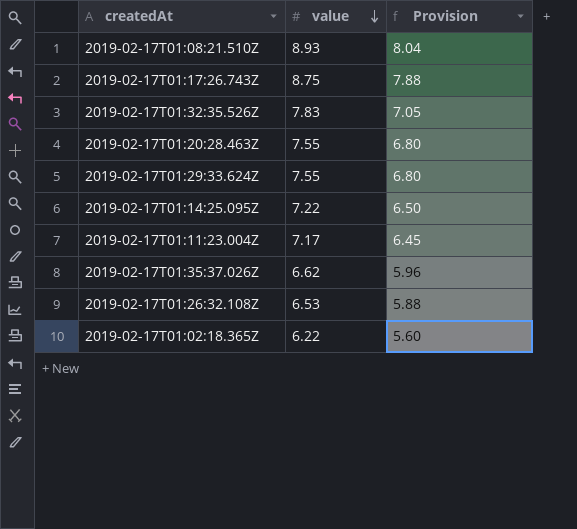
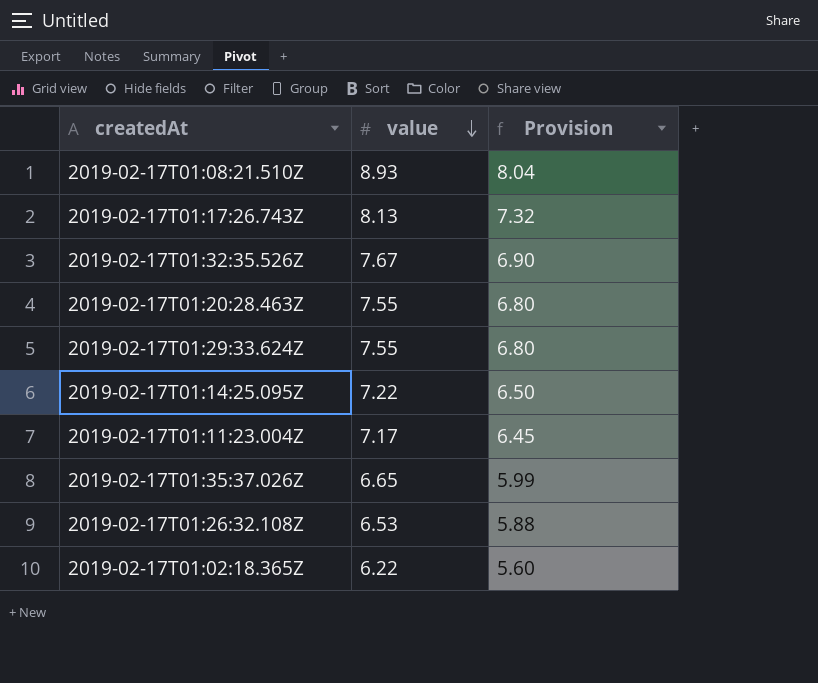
2019-02-17T01:17:26.743Z | value: 8.75 -> 8.13
2019-02-17T01:17:26.743Z | Provision: 7.88 -> 7.32
2019-02-17T01:32:35.526Z | value: 7.83 -> 7.67
2019-02-17T01:32:35.526Z | Provision: 7.05 -> 6.90
2019-02-17T01:35:37.026Z | value: 6.62 -> 6.65
2019-02-17T01:35:37.026Z | Provision: 5.96 -> 5.99

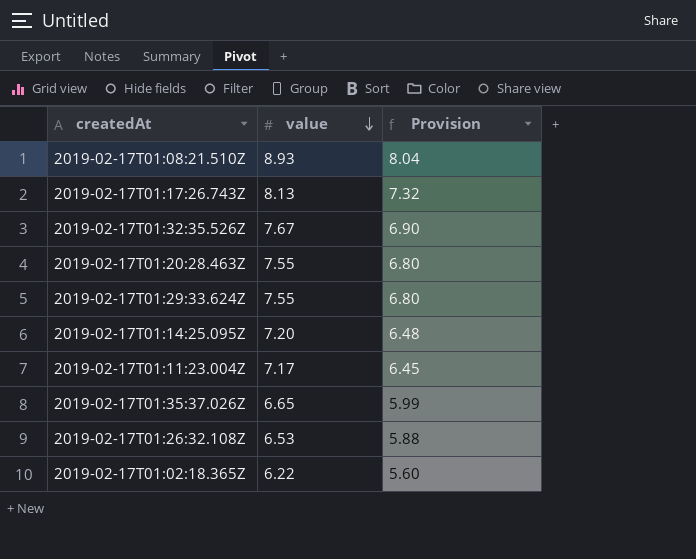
2019-02-17T01:14:25.095Z | value: 7.22 -> 7.20
2019-02-17T01:14:25.095Z | Provision: 6.50 -> 6.48

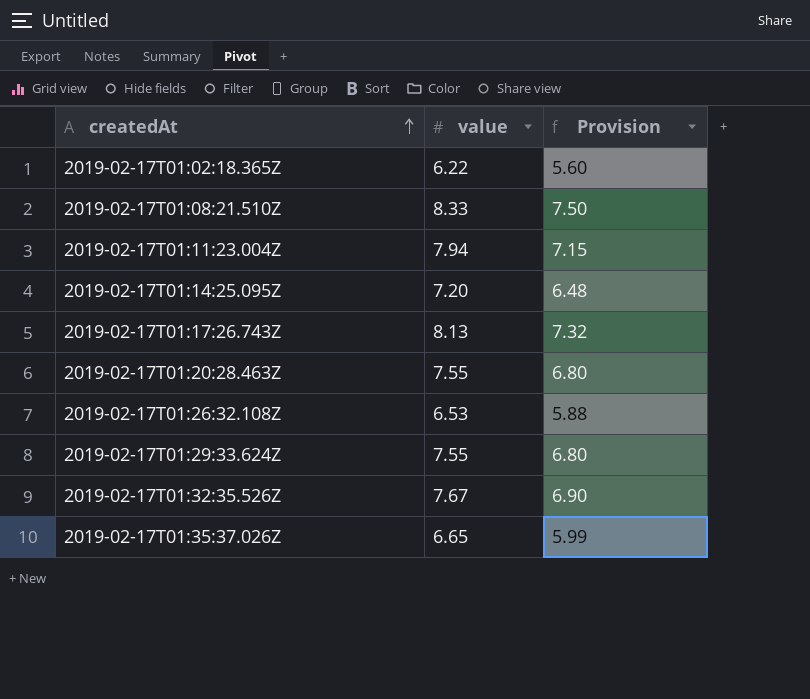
row order: value descending -> createdAt ascending
2019-02-17T01:08:21.510Z | value: 8.93 -> 8.33
2019-02-17T01:08:21.510Z | Provision: 8.04 -> 7.50
2019-02-17T01:11:23.004Z | value: 7.17 -> 7.94
2019-02-17T01:11:23.004Z | Provision: 6.45 -> 7.15

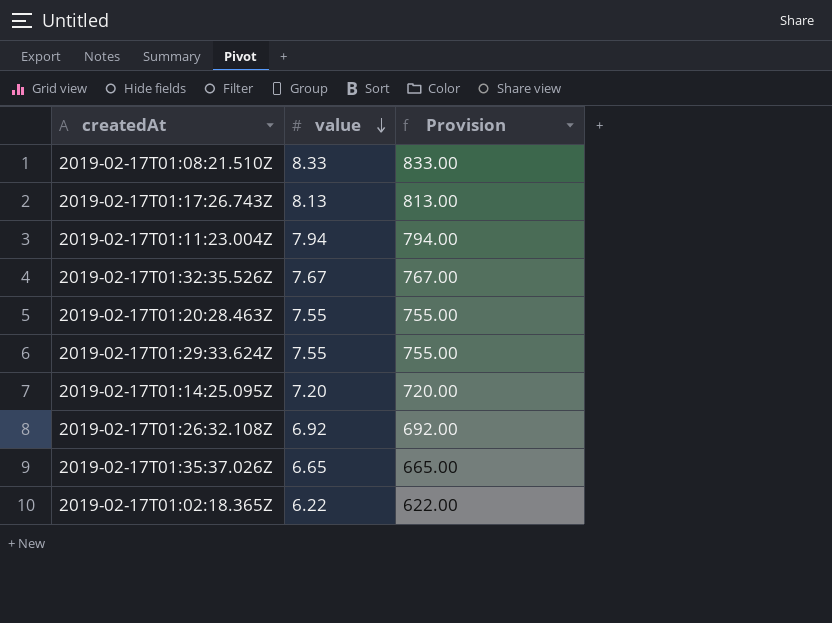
row order: createdAt ascending -> value descending
column Provision | formula: [value] * 0.9 -> [value] * 100
2019-02-17T01:26:32.108Z | value: 6.53 -> 6.92

